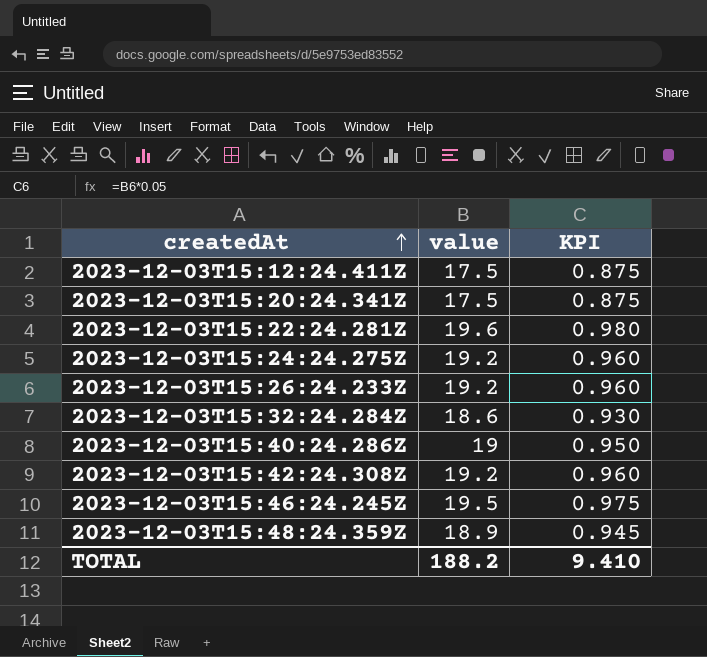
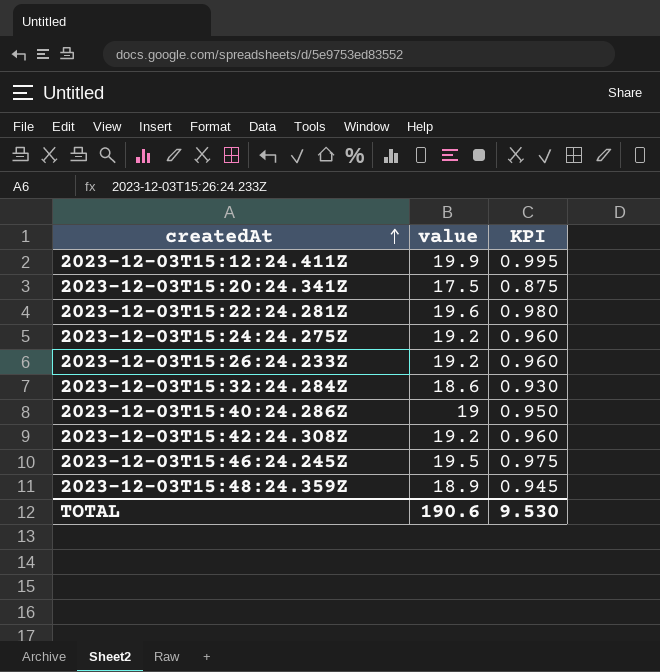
2023-12-03T15:12:24.411Z | value: 17.5 -> 19.9
2023-12-03T15:12:24.411Z | KPI: 0.875 -> 0.995
TOTAL | value: 188.2 -> 190.6
TOTAL | KPI: 9.410 -> 9.530

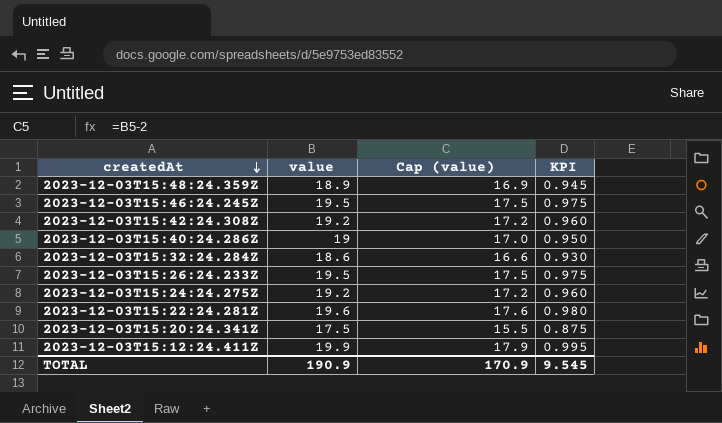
row order: createdAt ascending -> createdAt descending
column Cap (value) | formula: none -> [value] - 2
2023-12-03T15:26:24.233Z | value: 19.2 -> 19.5
2023-12-03T15:26:24.233Z | KPI: 0.960 -> 0.975
TOTAL | value: 190.6 -> 190.9
TOTAL | KPI: 9.530 -> 9.545

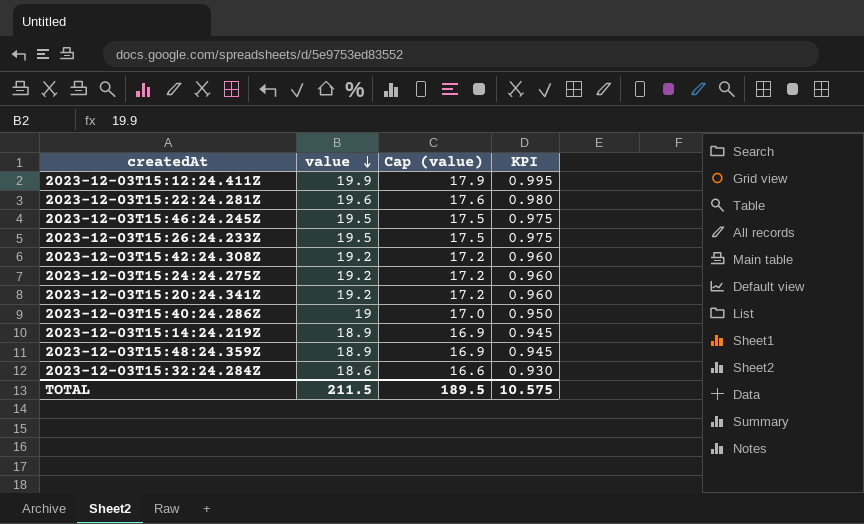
row order: createdAt descending -> value descending
2023-12-03T15:20:24.341Z | value: 17.5 -> 19.2
2023-12-03T15:20:24.341Z | Cap (value): 15.5 -> 17.2
2023-12-03T15:20:24.341Z | KPI: 0.875 -> 0.960
row 2023-12-03T15:14:24.219Z: none -> 18.9 | 16.9 | 0.945
TOTAL | value: 190.9 -> 211.5
TOTAL | Cap (value): 170.9 -> 189.5
TOTAL | KPI: 9.545 -> 10.575

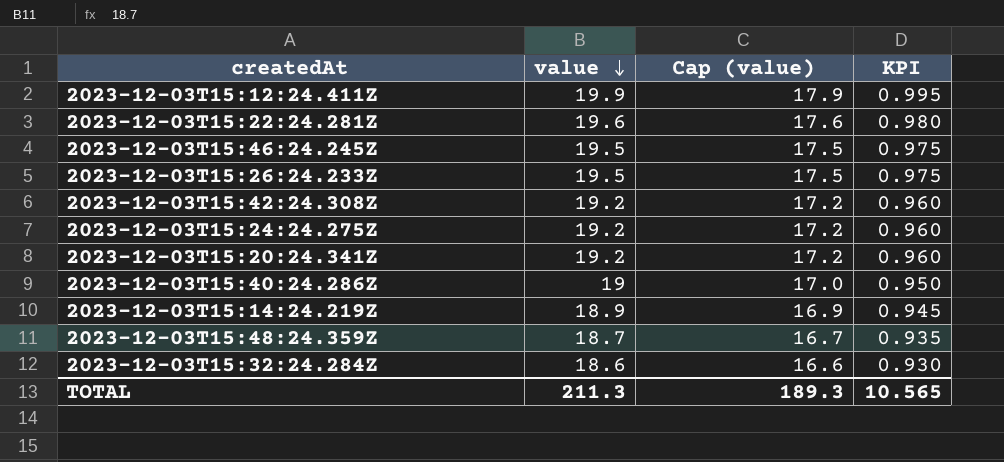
2023-12-03T15:48:24.359Z | value: 18.9 -> 18.7
2023-12-03T15:48:24.359Z | Cap (value): 16.9 -> 16.7
2023-12-03T15:48:24.359Z | KPI: 0.945 -> 0.935
TOTAL | value: 211.5 -> 211.3
TOTAL | Cap (value): 189.5 -> 189.3
TOTAL | KPI: 10.575 -> 10.565

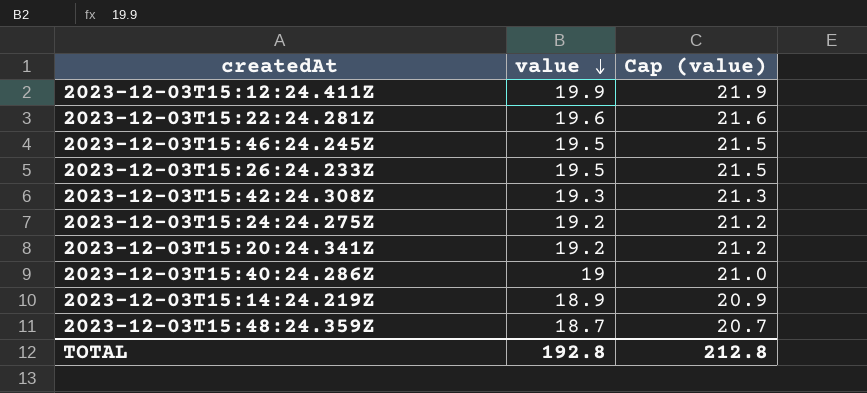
column KPI | formula: [value] * 0.05 -> none
column Cap (value) | formula: [value] - 2 -> [value] + 2
row 2023-12-03T15:32:24.284Z: 18.6 | 16.6 | 0.930 -> none
2023-12-03T15:42:24.308Z | value: 19.2 -> 19.3
TOTAL | value: 211.3 -> 192.8
TOTAL | Cap (value): 189.3 -> 212.8

